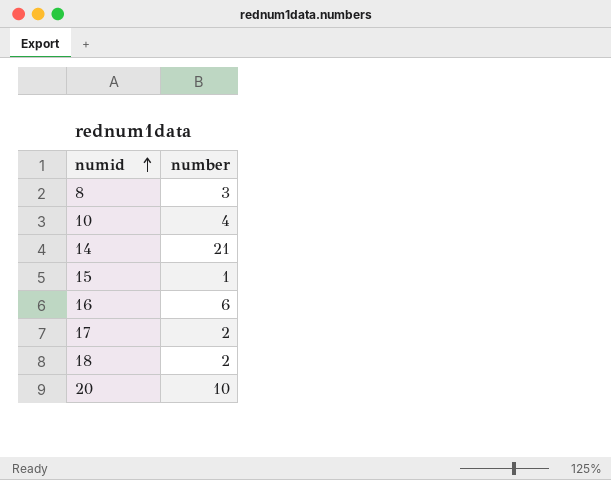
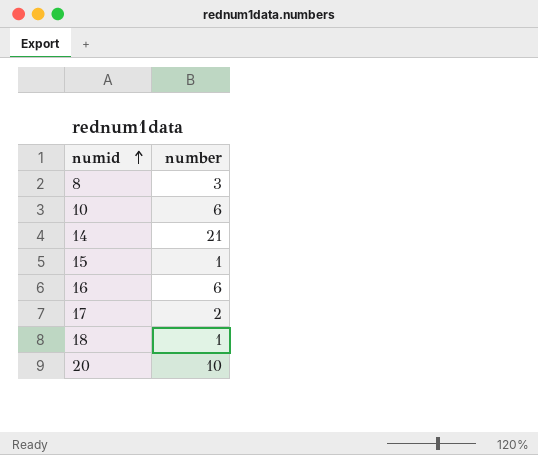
10 | number: 4 -> 6
18 | number: 2 -> 1

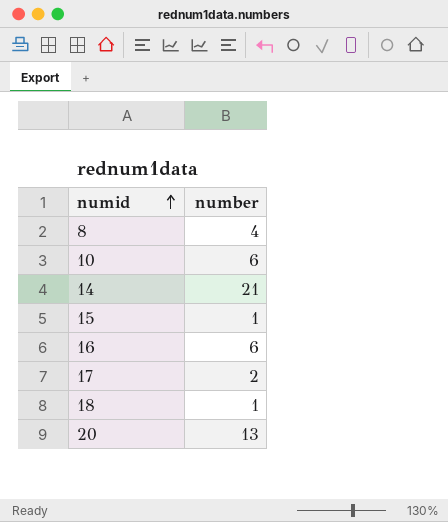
8 | number: 3 -> 4
20 | number: 10 -> 13

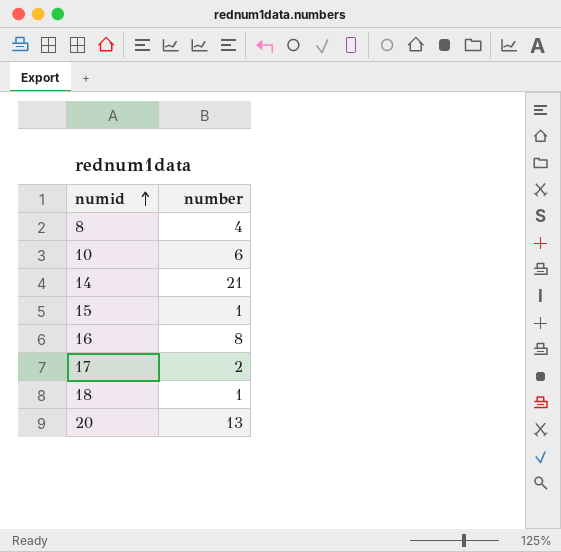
16 | number: 6 -> 8

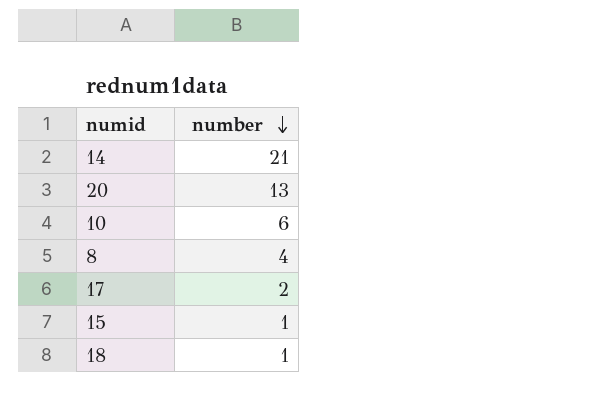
row order: numid ascending -> number descending
row 16: 8 -> none

